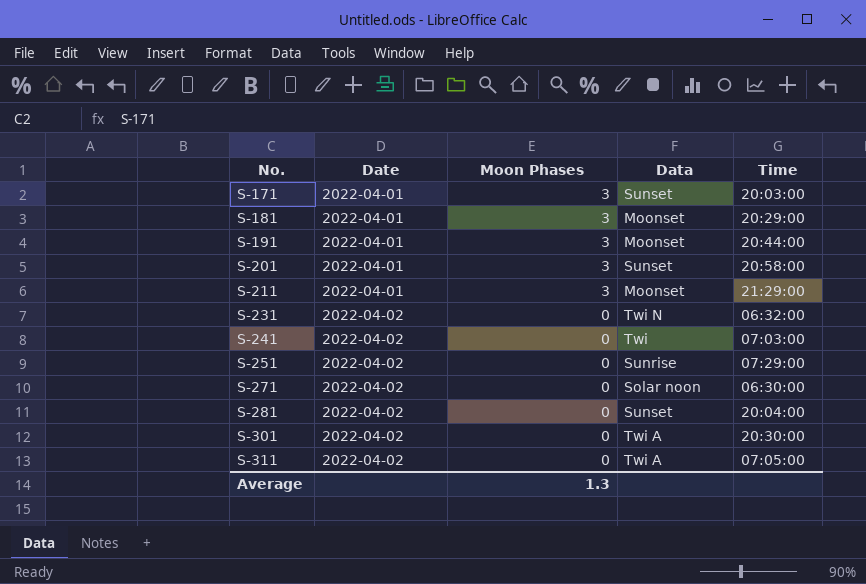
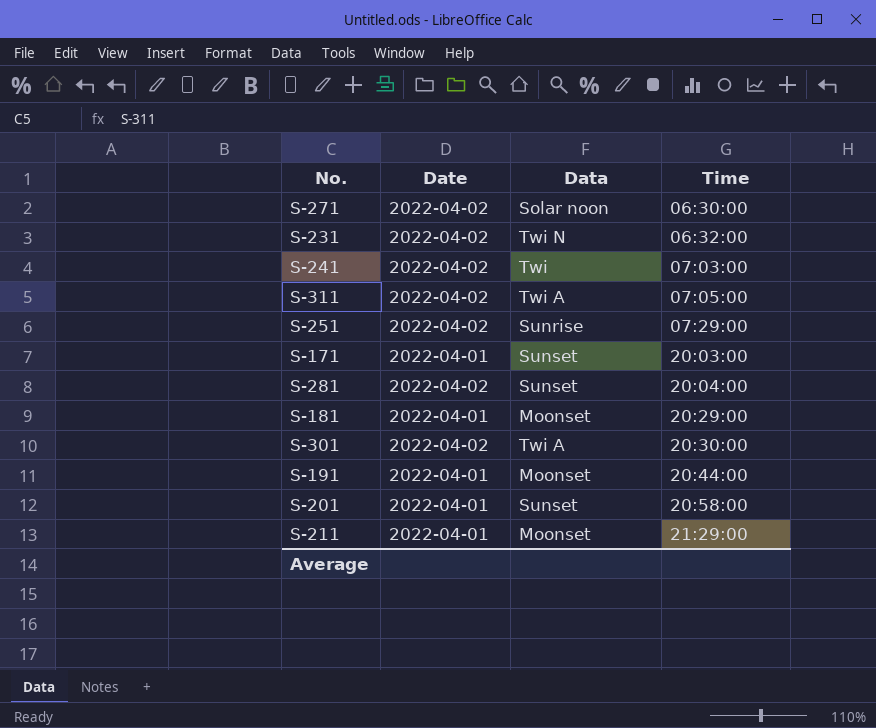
row order: No. ascending -> Time ascending
column Moon Phases | position: 3 -> none

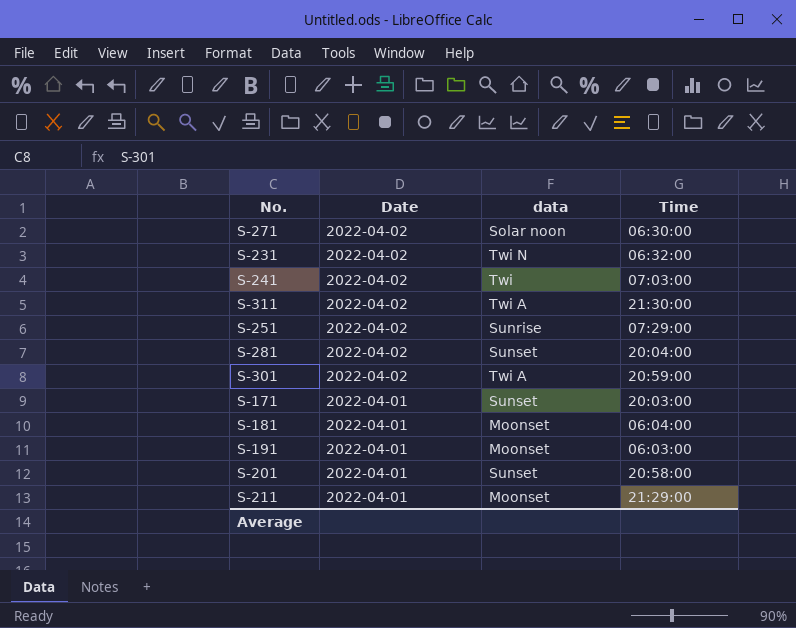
row order: Time ascending -> Date descending
column name: Data -> data
S-311 | Time: 07:05:00 -> 21:30:00
S-301 | Time: 20:30:00 -> 20:59:00
S-181 | Time: 20:29:00 -> 06:04:00
S-191 | Time: 20:44:00 -> 06:03:00

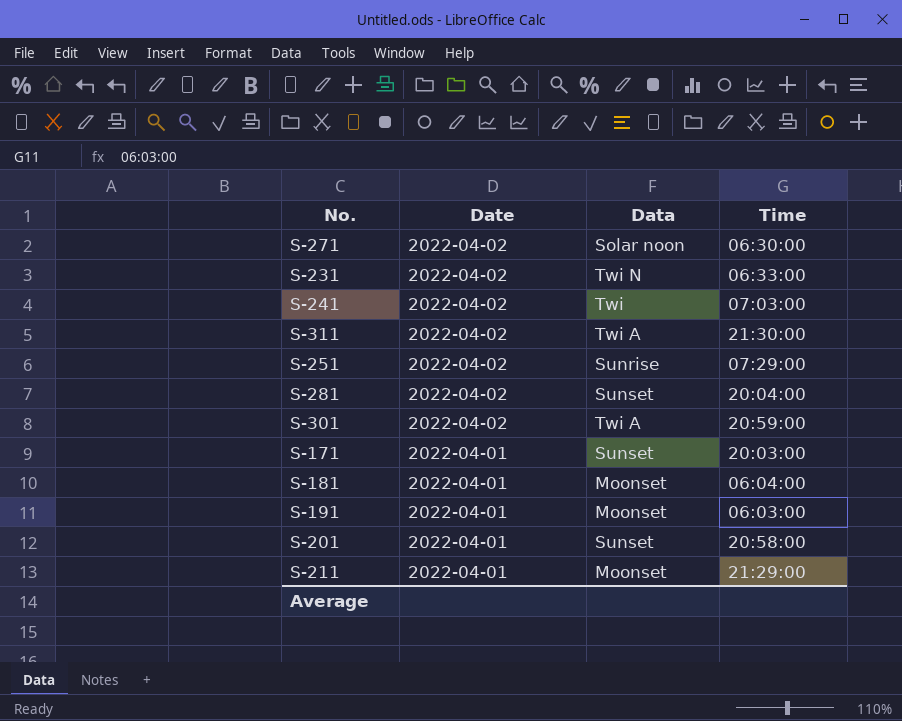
column name: data -> Data
S-231 | Time: 06:32:00 -> 06:33:00

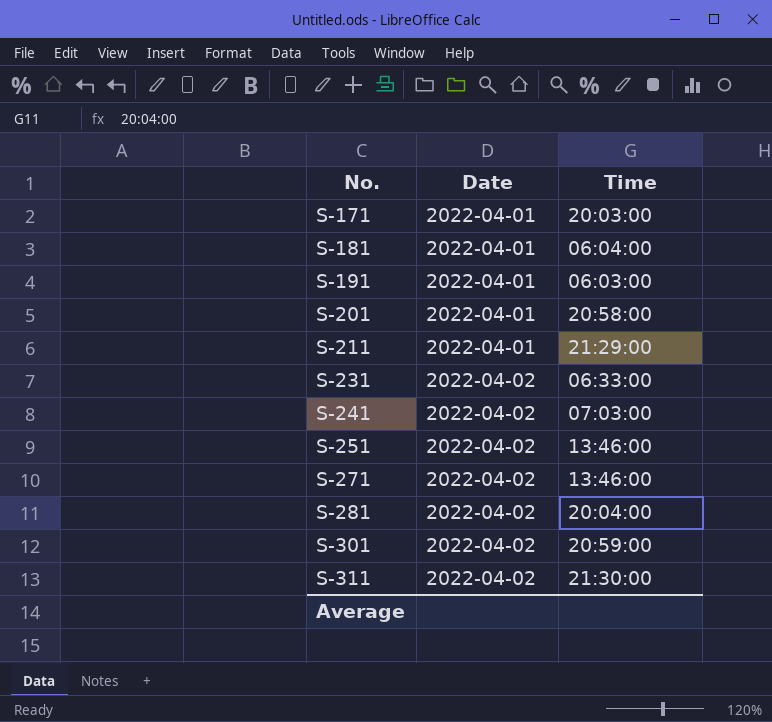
row order: Date descending -> No. ascending
column Data | position: 3 -> none
S-251 | Time: 07:29:00 -> 13:46:00
S-271 | Time: 06:30:00 -> 13:46:00

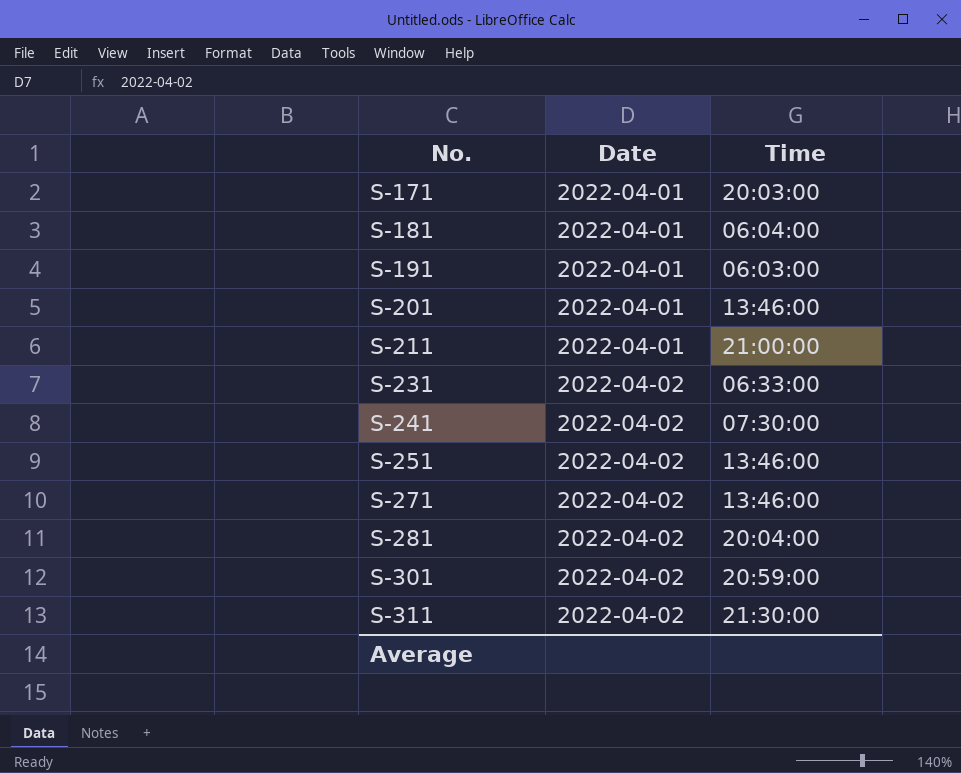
S-201 | Time: 20:58:00 -> 13:46:00
S-211 | Time: 21:29:00 -> 21:00:00
S-241 | Time: 07:03:00 -> 07:30:00

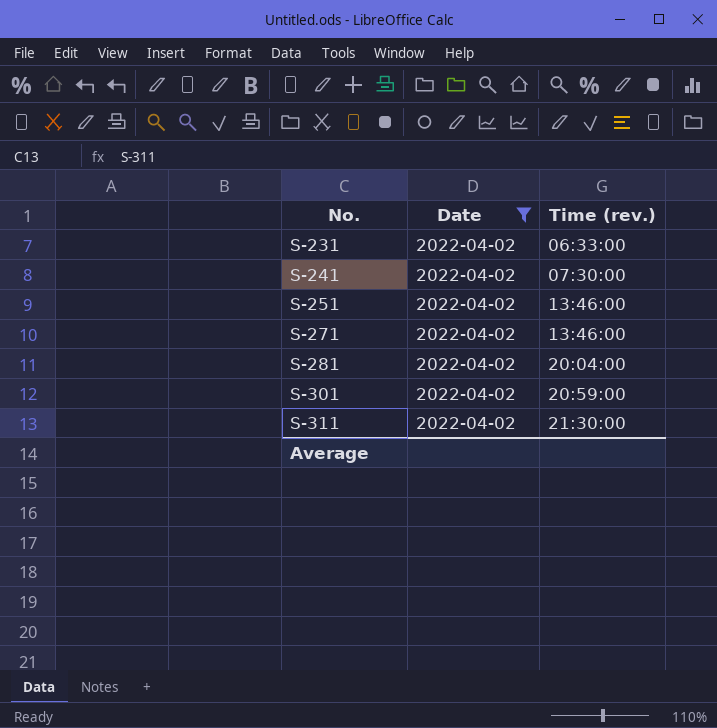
filter: none -> Date = 2022-04-02
column name: Time -> Time (rev.)

